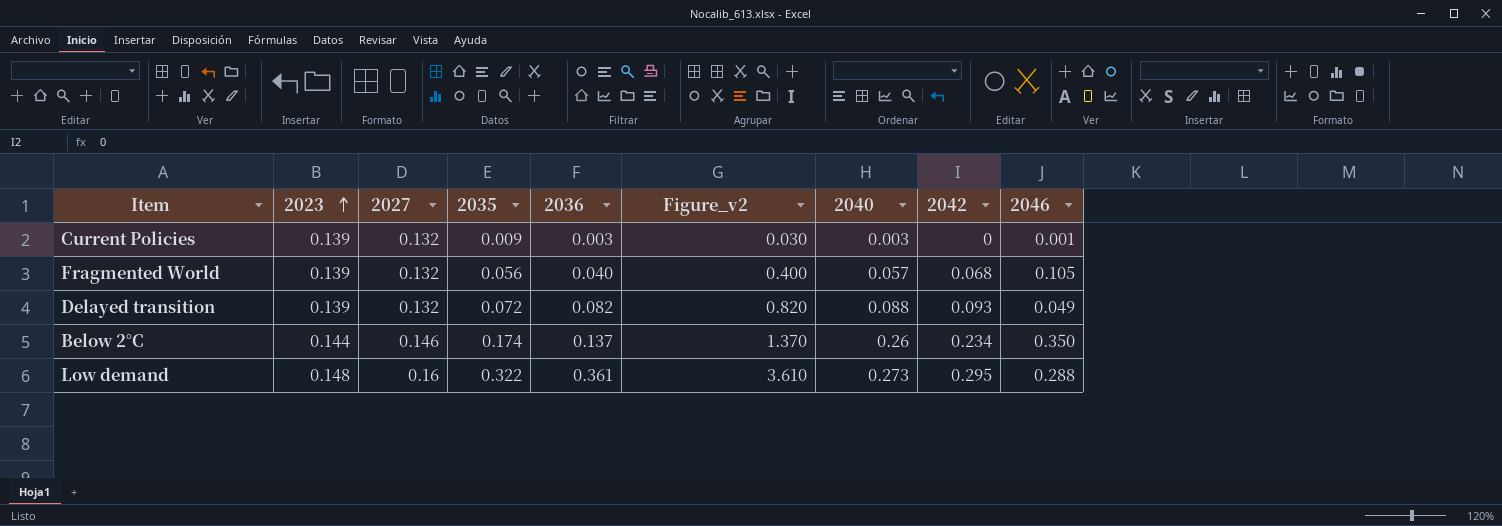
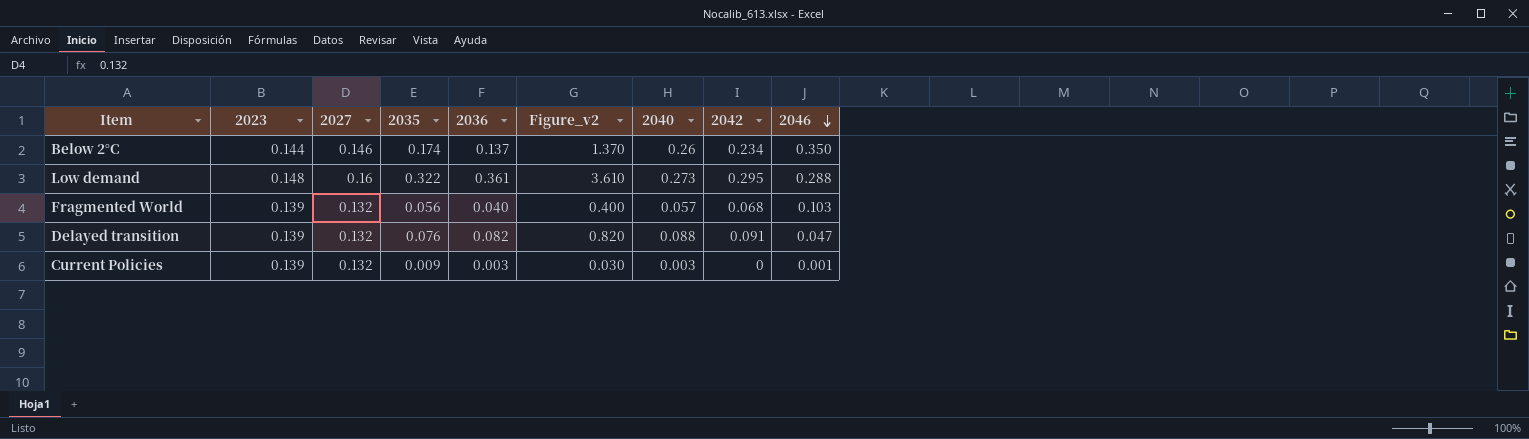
row order: 2023 ascending -> 2046 descending
Fragmented World | 2046: 0.105 -> 0.103
Delayed transition | 2035: 0.072 -> 0.076
Delayed transition | 2042: 0.093 -> 0.091
Delayed transition | 2046: 0.049 -> 0.047

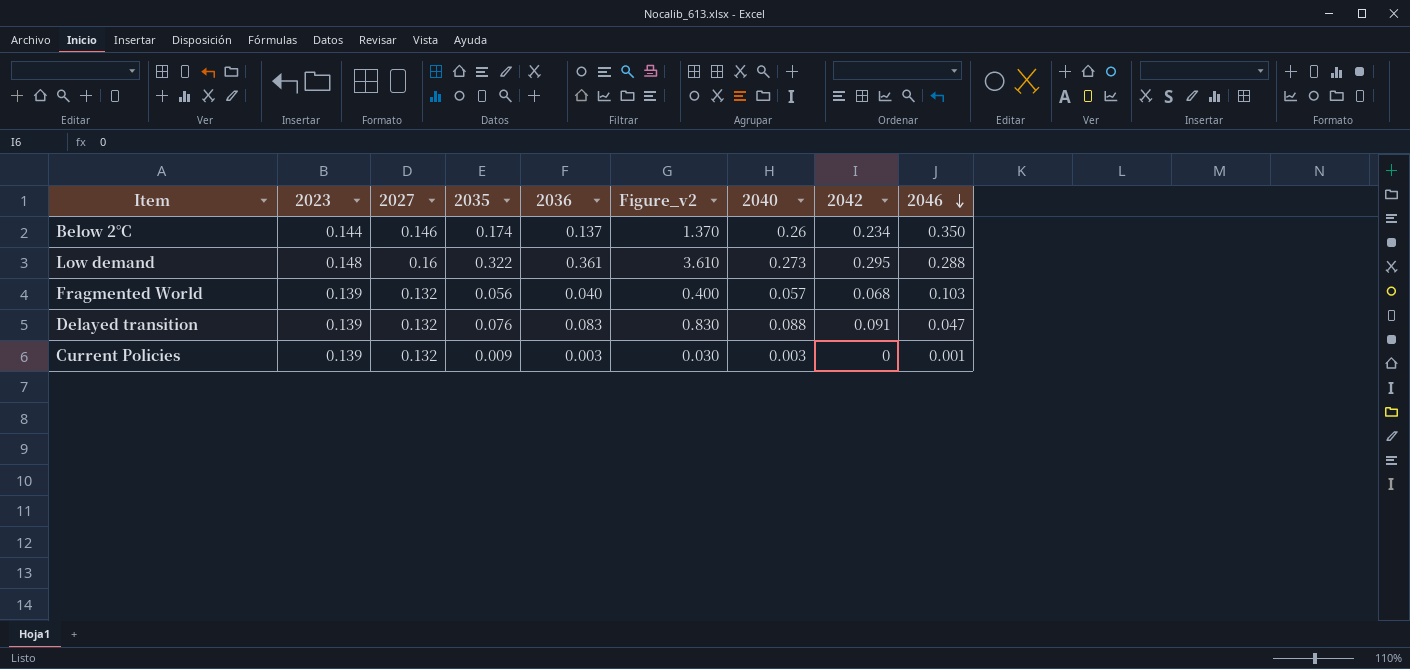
Delayed transition | 2036: 0.082 -> 0.083
Delayed transition | Figure_v2: 0.820 -> 0.830

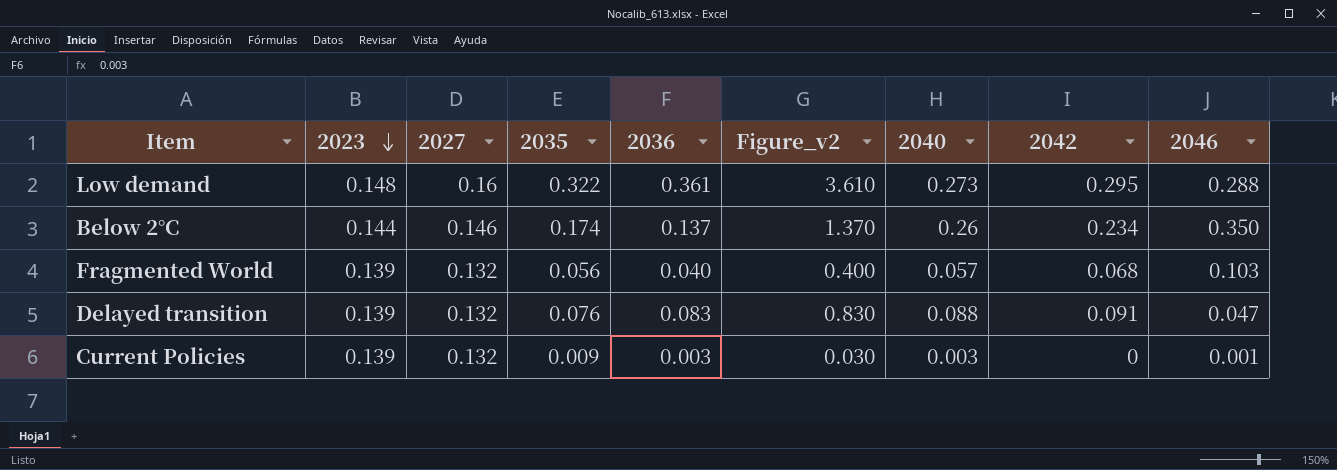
row order: 2046 descending -> 2023 descending

